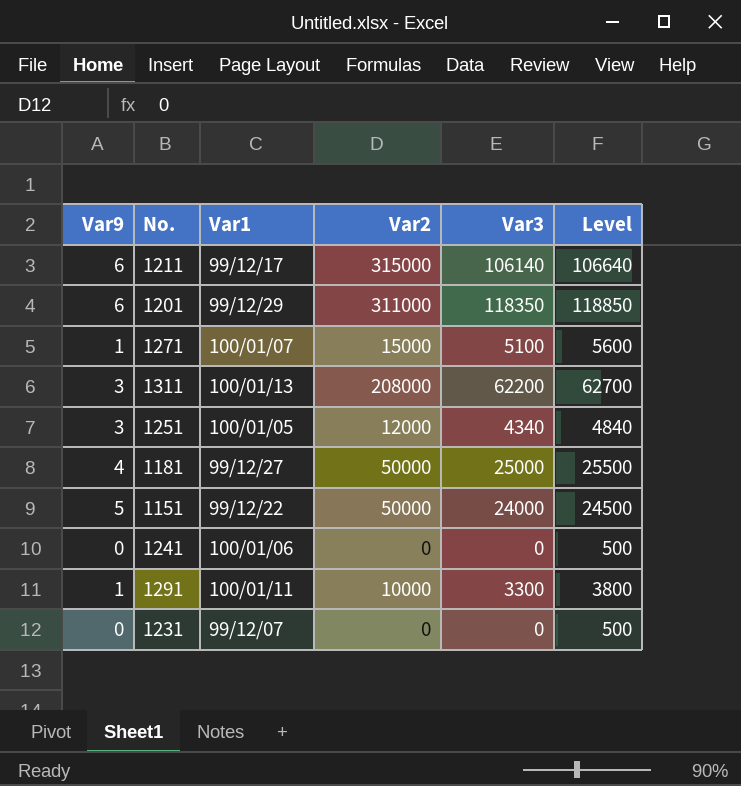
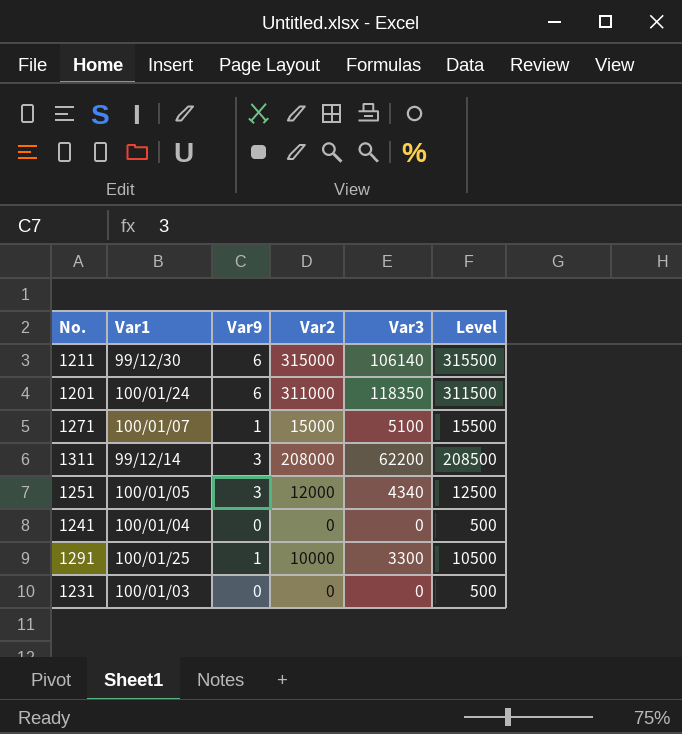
column Var9 | position: 1 -> 3
column Level | formula: [Var3] + 500 -> [Var2] + 500
row 1181: 4 | 99/12/27 | 50000 | 25000 | 25500 -> none
row 1151: 5 | 99/12/22 | 50000 | 24000 | 24500 -> none
1211 | Var1: 99/12/17 -> 99/12/30
1201 | Var1: 99/12/29 -> 100/01/24
1311 | Var1: 100/01/13 -> 99/12/14
1241 | Var1: 100/01/06 -> 100/01/04
1291 | Var1: 100/01/11 -> 100/01/25
1231 | Var1: 99/12/07 -> 100/01/03

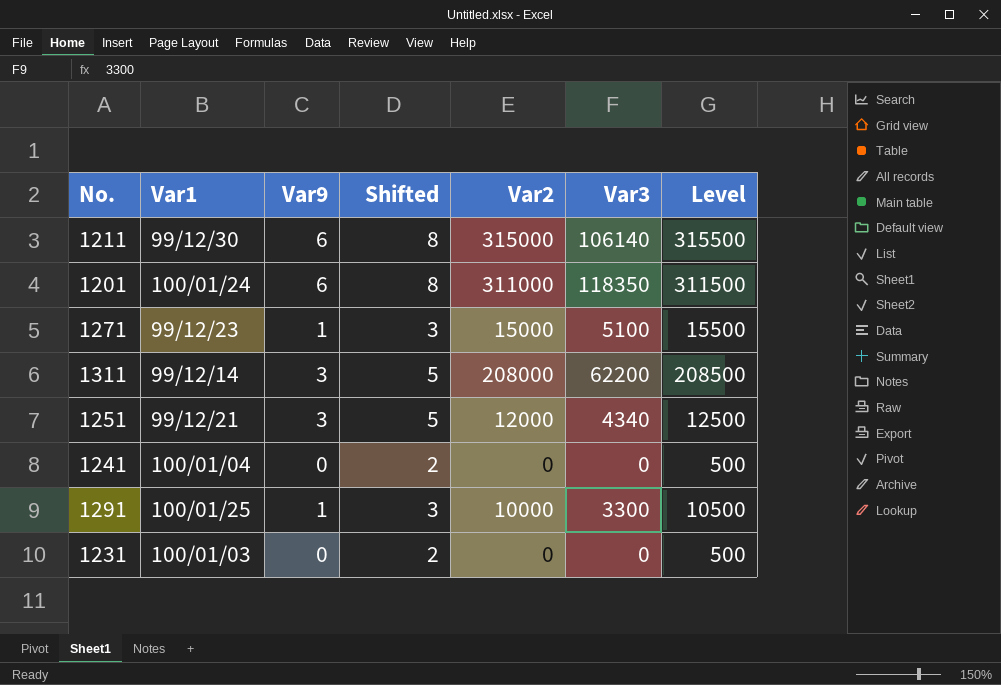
column Shifted | formula: none -> [Var9] + 2
1271 | Var1: 100/01/07 -> 99/12/23
1251 | Var1: 100/01/05 -> 99/12/21

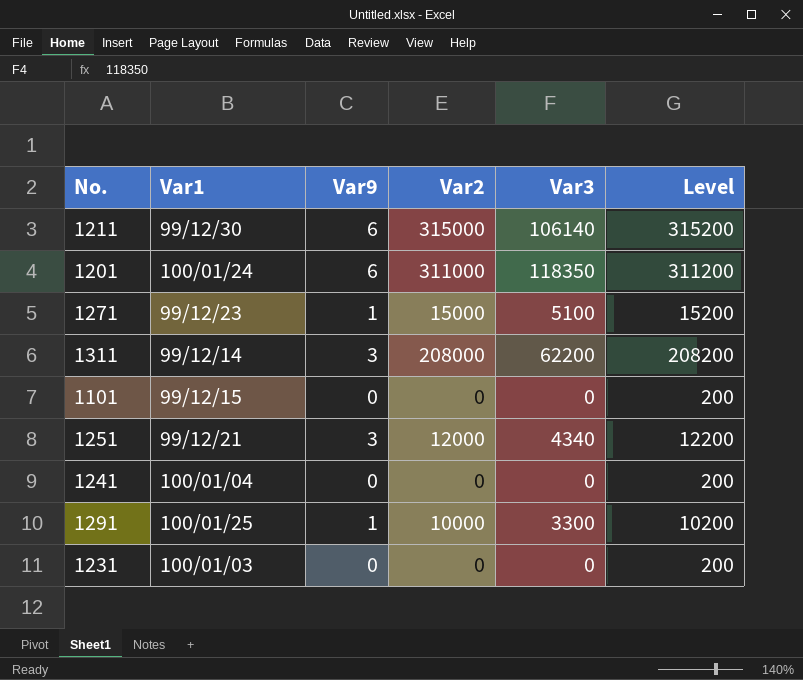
column Shifted | formula: [Var9] + 2 -> none
column Level | formula: [Var2] + 500 -> [Var2] + 200
row 1101: none -> 99/12/15 | 0 | 0 | 0 | 200

